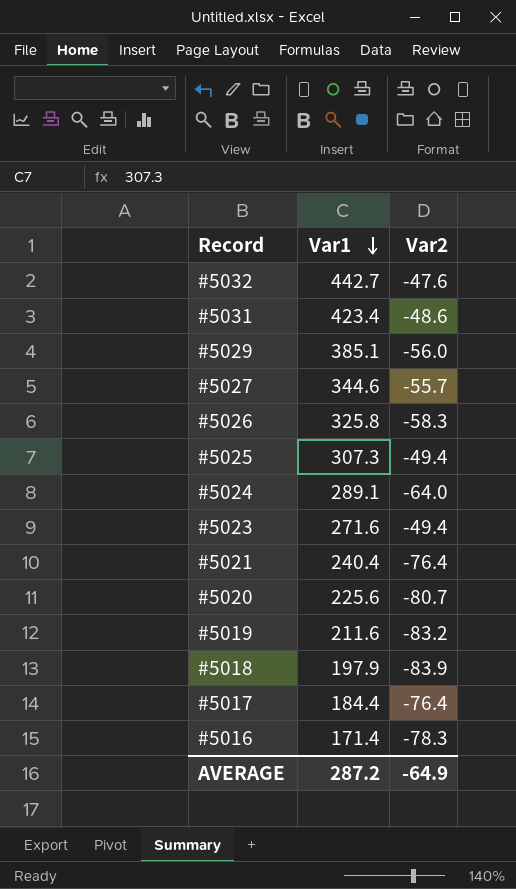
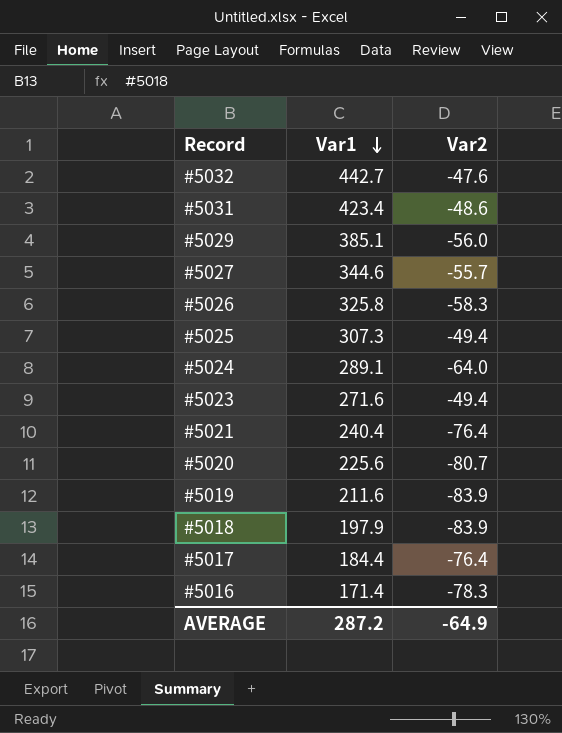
#5019 | Var2: -83.2 -> -83.9

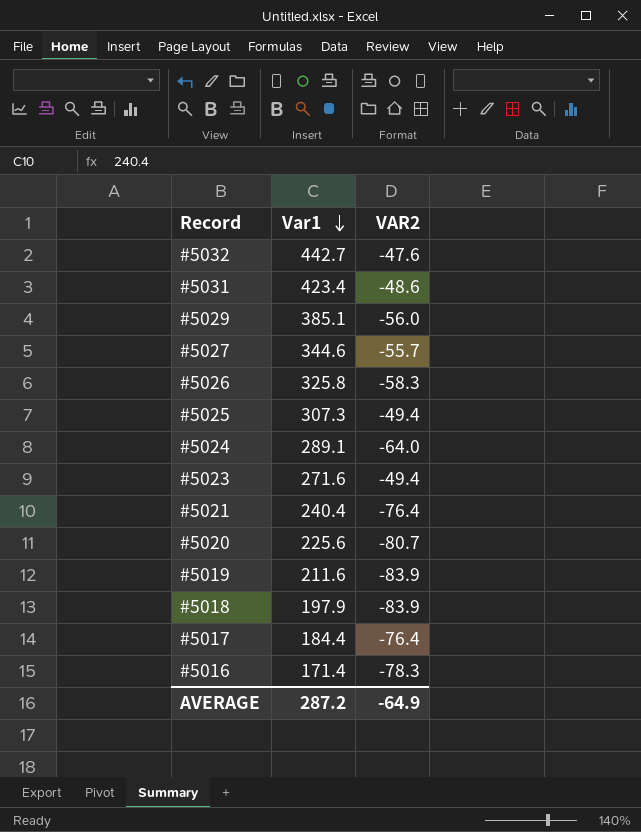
column name: Var2 -> VAR2

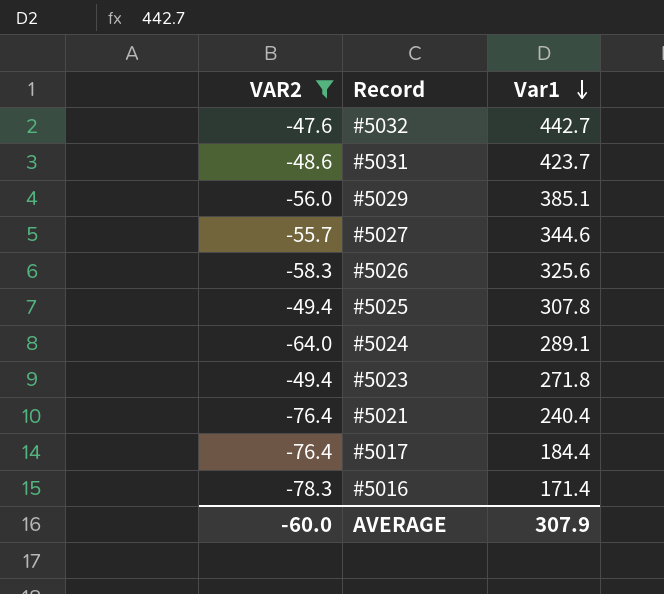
filter: none -> VAR2 >= -78.3
column VAR2 | position: 3 -> 1
#5031 | Var1: 423.4 -> 423.7
#5026 | Var1: 325.8 -> 325.6
#5025 | Var1: 307.3 -> 307.8
#5023 | Var1: 271.6 -> 271.8
AVERAGE | VAR2: -64.9 -> -60.0
AVERAGE | Var1: 287.2 -> 307.9

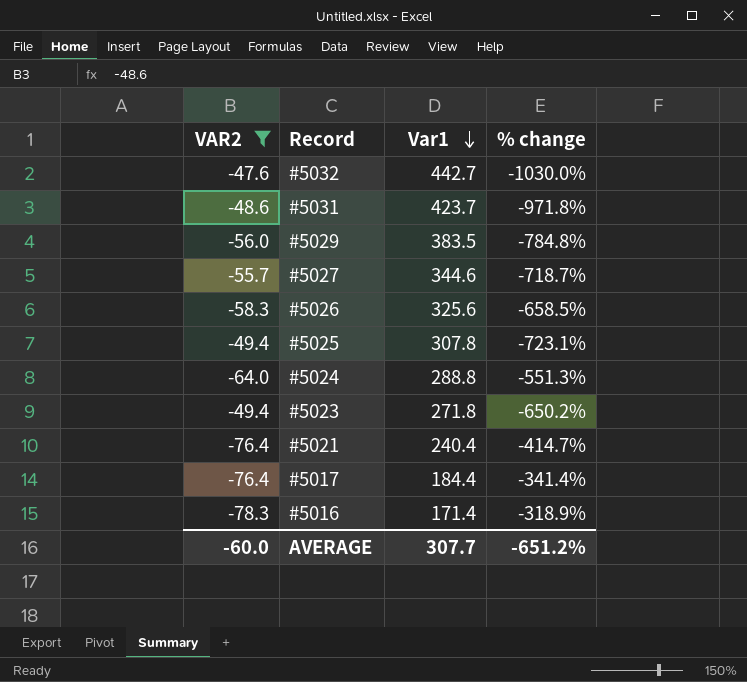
column % change | formula: none -> ([Var1] - [VAR2]) / [VAR2]
#5029 | Var1: 385.1 -> 383.5
#5024 | Var1: 289.1 -> 288.8
AVERAGE | Var1: 307.9 -> 307.7

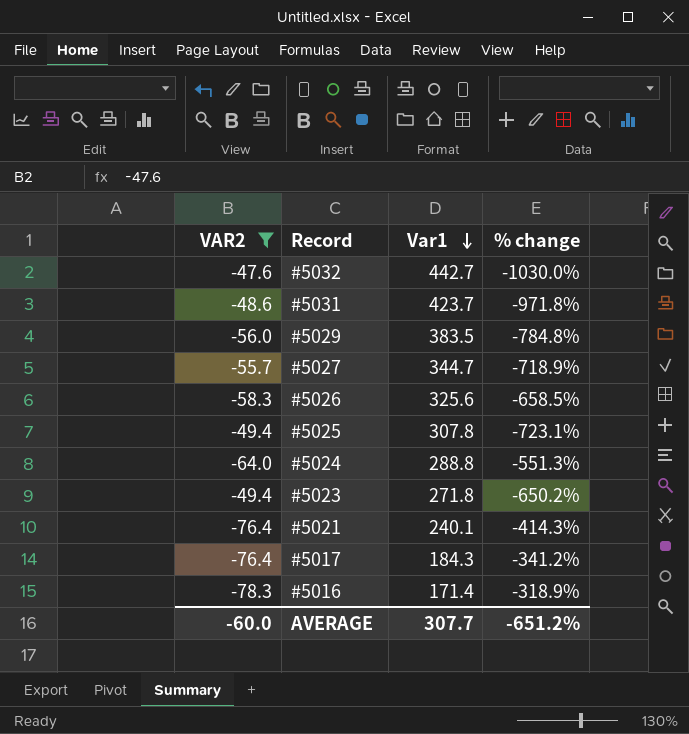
#5027 | Var1: 344.6 -> 344.7
#5027 | % change: -718.7% -> -718.9%
#5021 | Var1: 240.4 -> 240.1
#5021 | % change: -414.7% -> -414.3%
#5017 | Var1: 184.4 -> 184.3
#5017 | % change: -341.4% -> -341.2%

